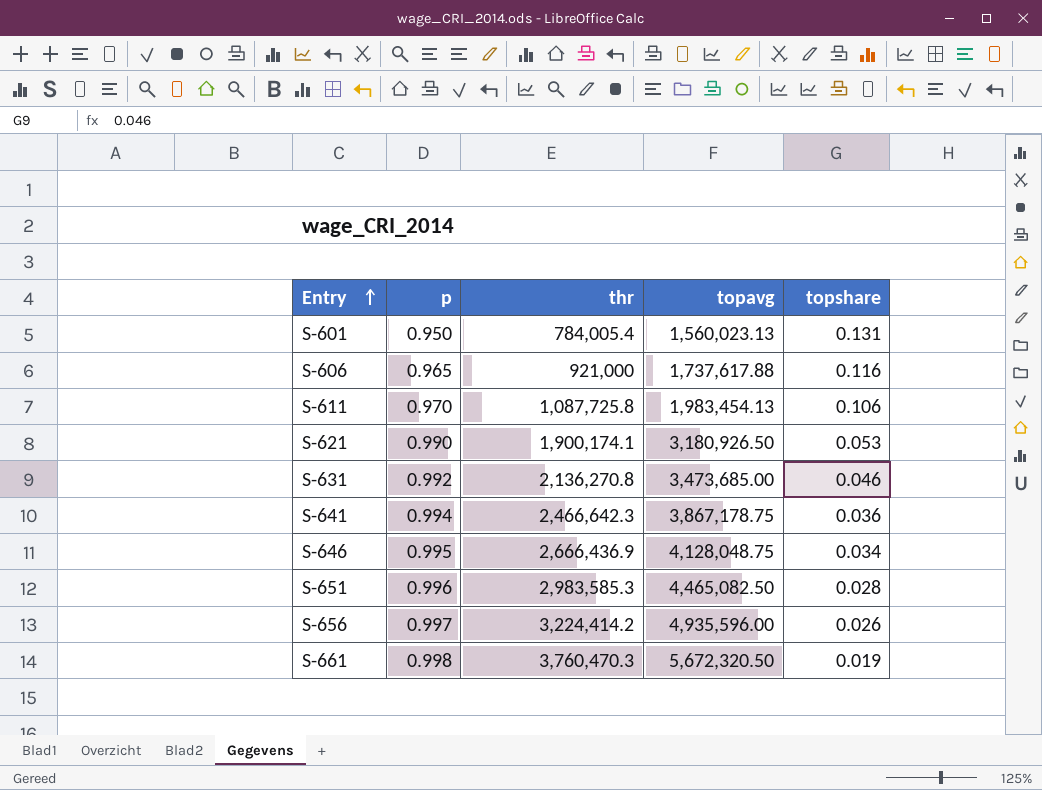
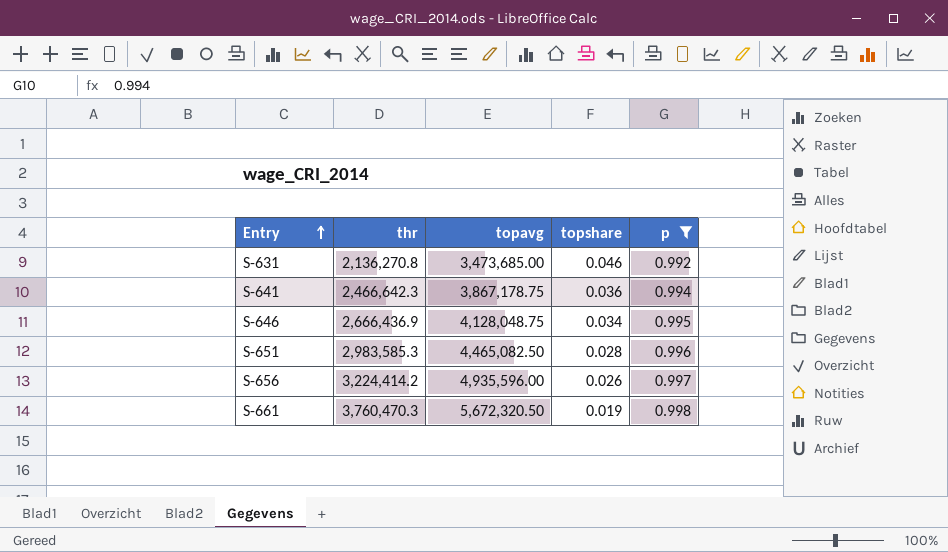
filter: none -> p >= 0.992
column p | position: 2 -> 5

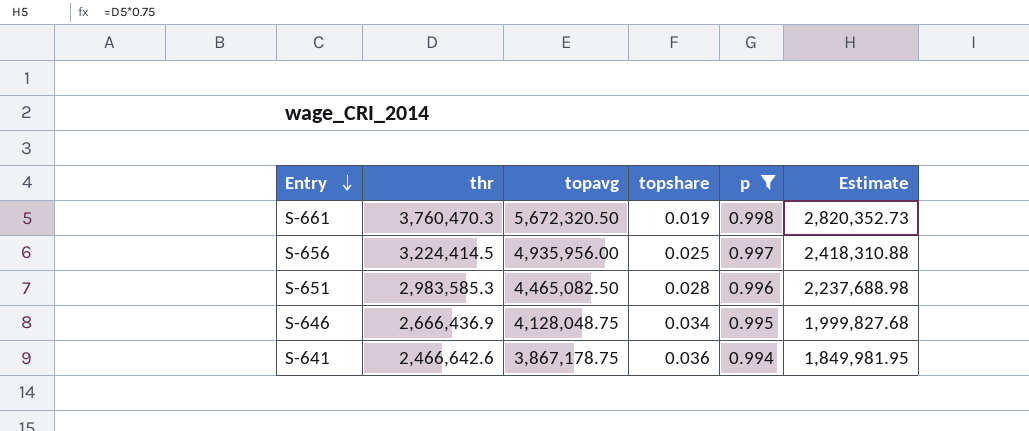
row order: Entry ascending -> Entry descending
column Estimate | formula: none -> [thr] * 0.75
row S-631: 2,136,270.8 | 3,473,685.00 | 0.046 | 0.992 -> none
S-656 | thr: 3,224,414.2 -> 3,224,414.5
S-656 | topavg: 4,935,596.00 -> 4,935,956.00
S-656 | topshare: 0.026 -> 0.025
S-641 | thr: 2,466,642.3 -> 2,466,642.6

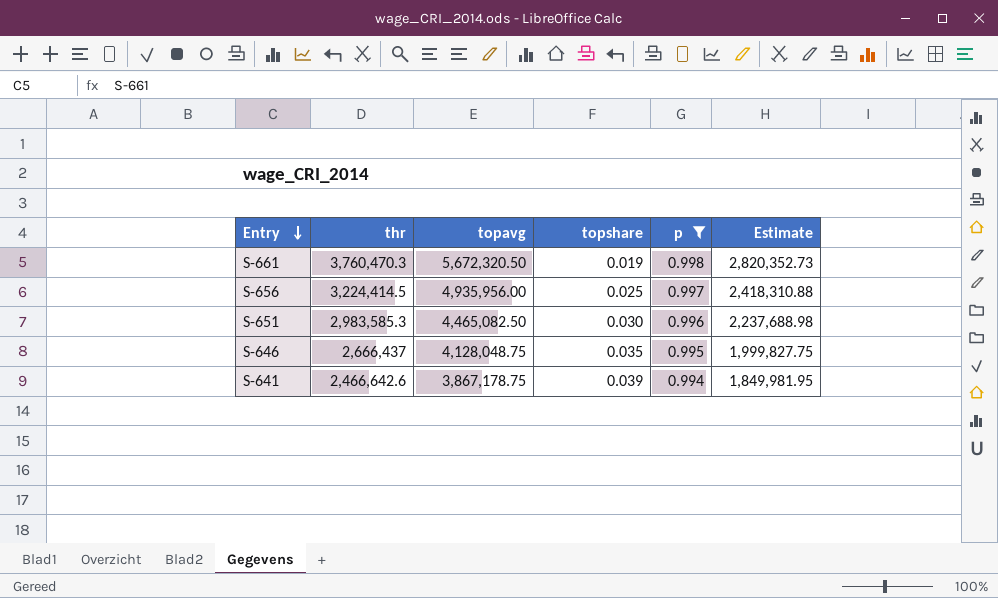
S-651 | topshare: 0.028 -> 0.030
S-646 | thr: 2,666,436.9 -> 2,666,437
S-646 | topshare: 0.034 -> 0.035
S-646 | Estimate: 1,999,827.68 -> 1,999,827.75
S-641 | topshare: 0.036 -> 0.039

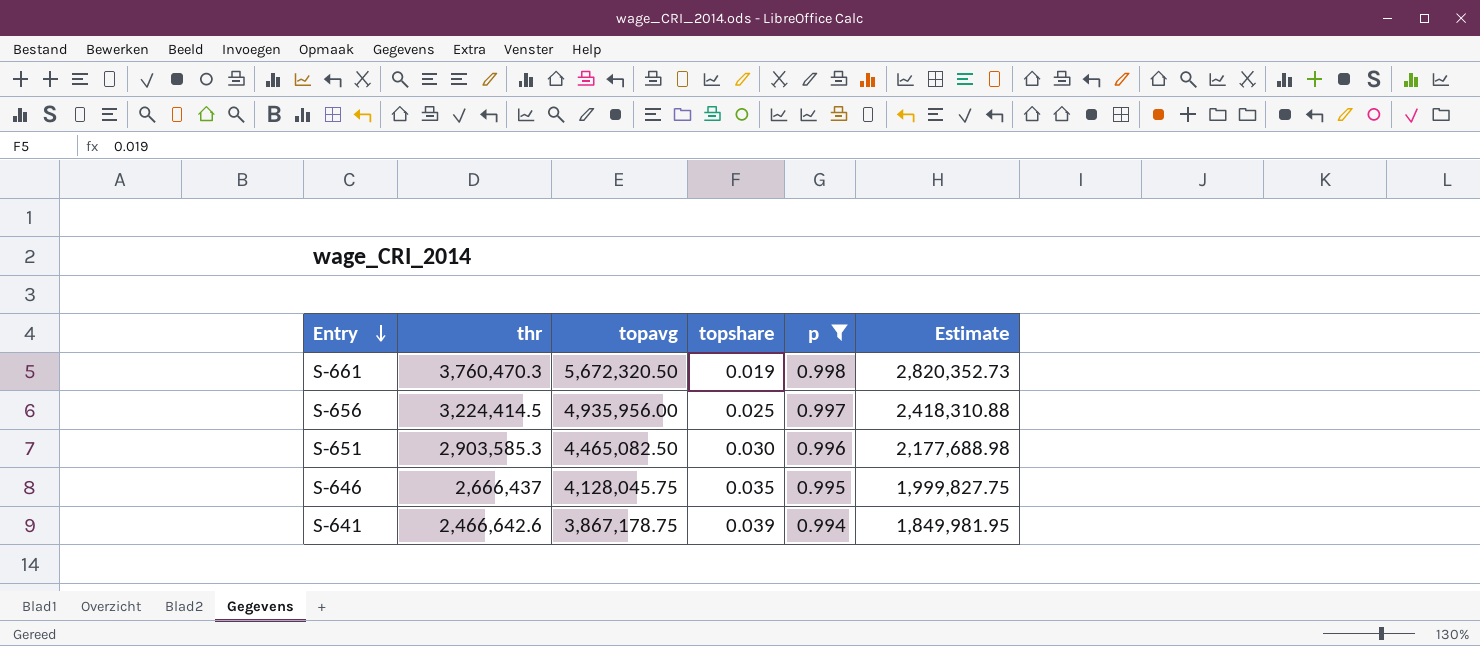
S-651 | thr: 2,983,585.3 -> 2,903,585.3
S-651 | Estimate: 2,237,688.98 -> 2,177,688.98
S-646 | topavg: 4,128,048.75 -> 4,128,045.75

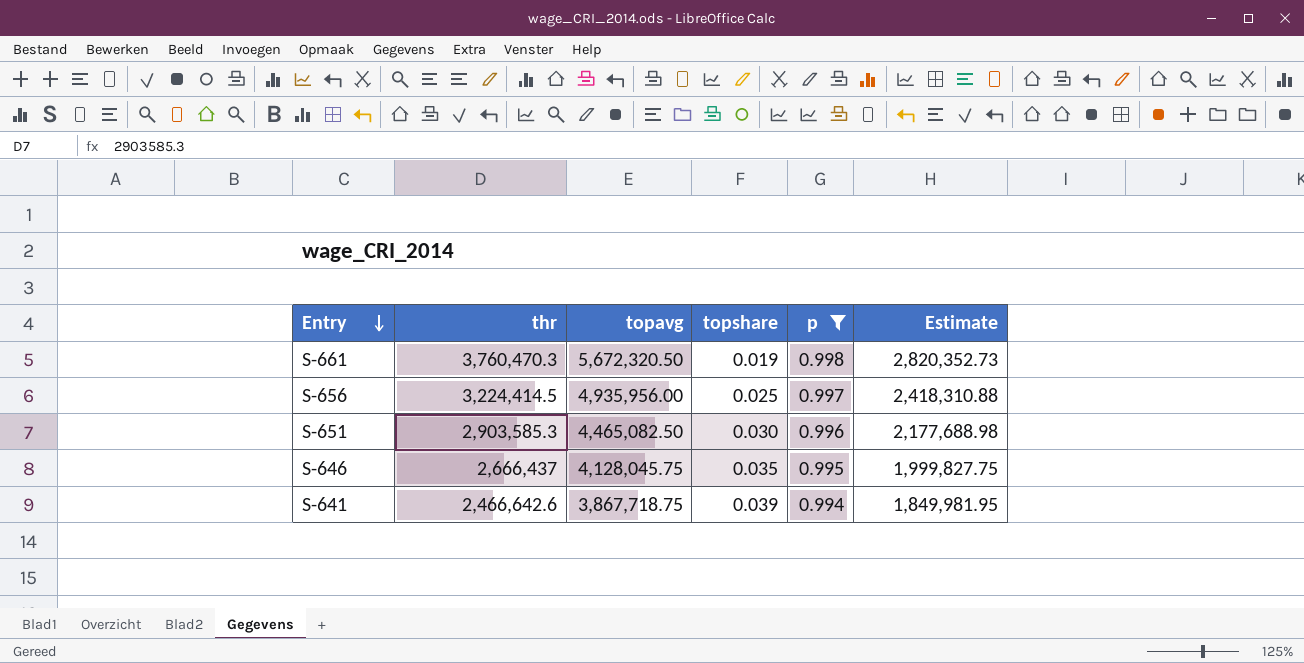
S-641 | topavg: 3,867,178.75 -> 3,867,718.75

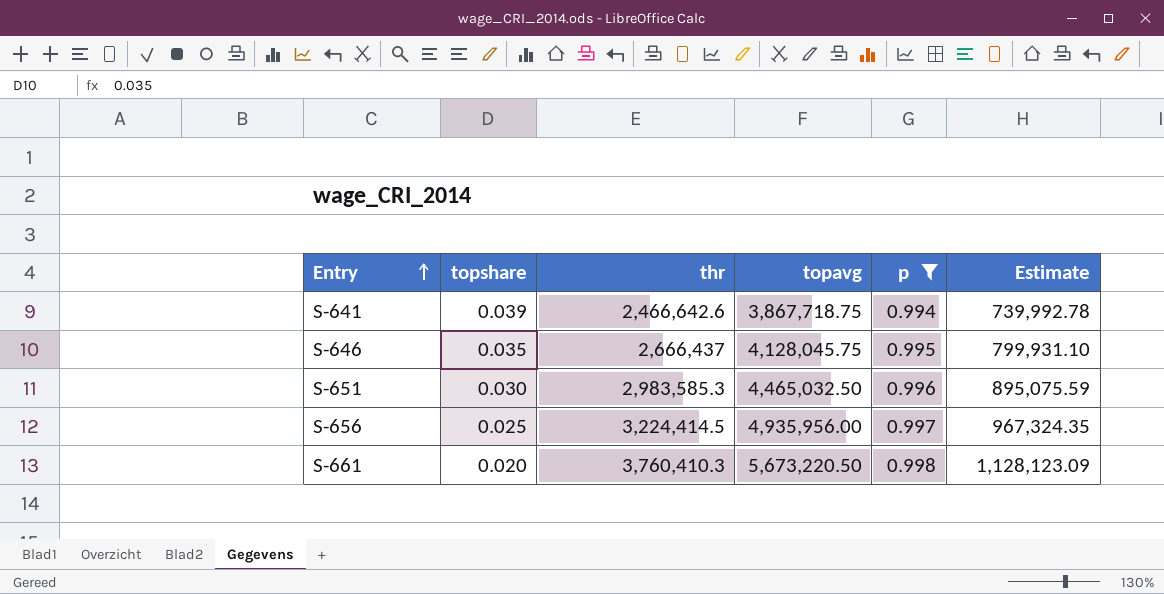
row order: Entry descending -> Entry ascending
column topshare | position: 4 -> 2
column Estimate | formula: [thr] * 0.75 -> [thr] * 0.3
S-651 | thr: 2,903,585.3 -> 2,983,585.3
S-651 | topavg: 4,465,082.50 -> 4,465,032.50
S-661 | topshare: 0.019 -> 0.020
S-661 | thr: 3,760,470.3 -> 3,760,410.3
S-661 | topavg: 5,672,320.50 -> 5,673,220.50

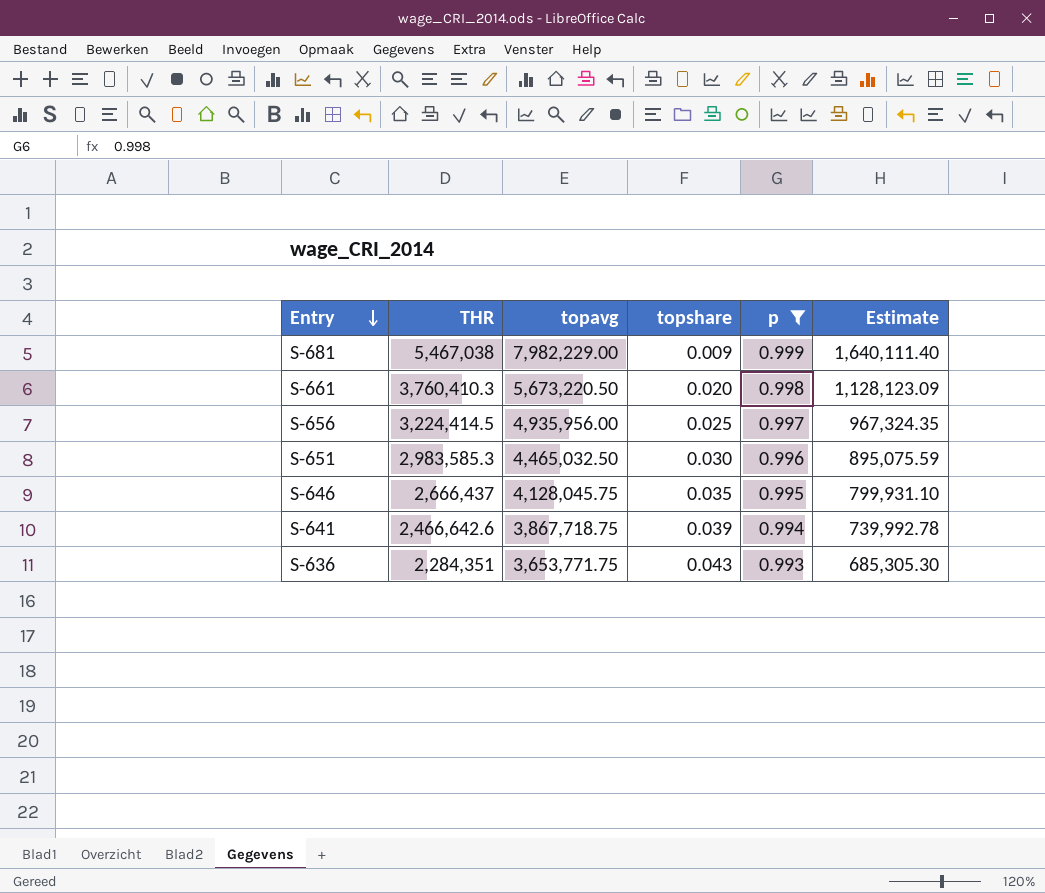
row order: Entry ascending -> Entry descending
column name: thr -> THR
column topshare | position: 2 -> 4
row S-681: none -> 5,467,038 | 7,982,229.00 | 0.009 | 0.999 | 1,640,111.40
row S-636: none -> 2,284,351 | 3,653,771.75 | 0.043 | 0.993 | 685,305.30

